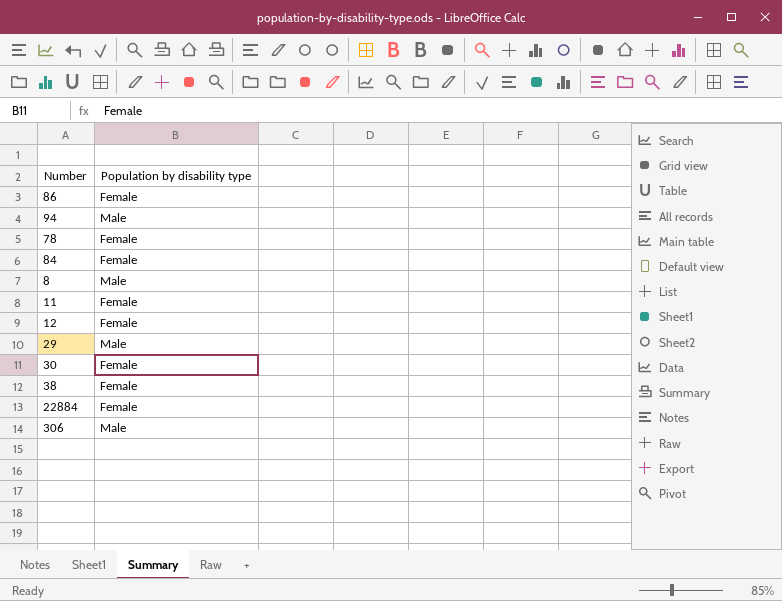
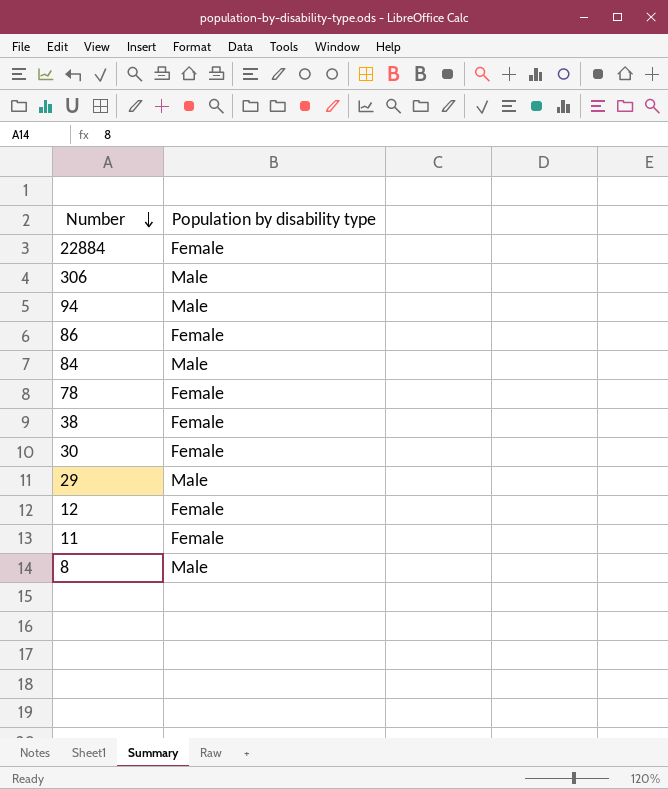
row order: none -> Number descending
84 | Population by disability type: Female -> Male

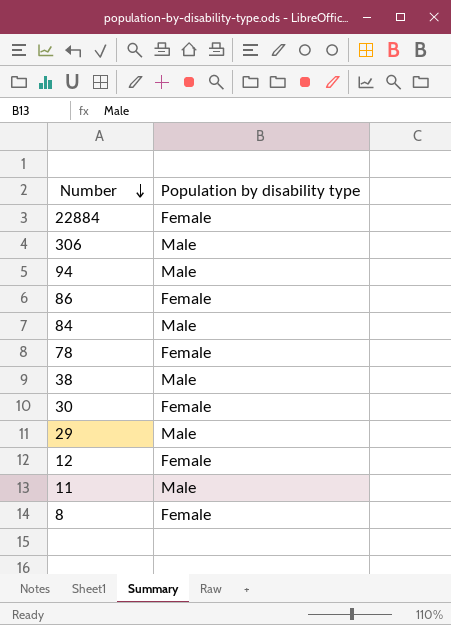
38 | Population by disability type: Female -> Male
11 | Population by disability type: Female -> Male
8 | Population by disability type: Male -> Female

